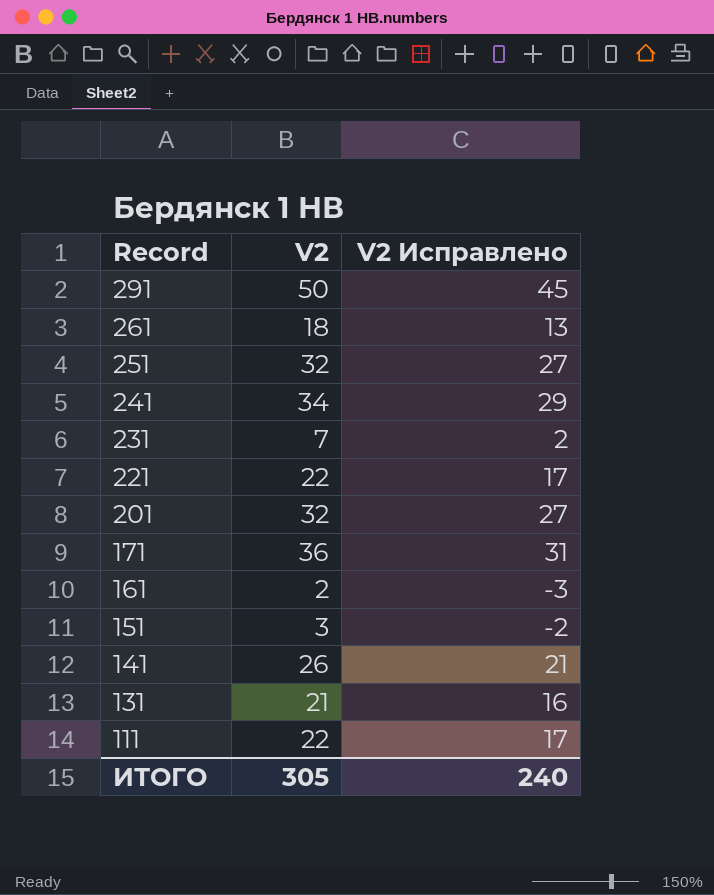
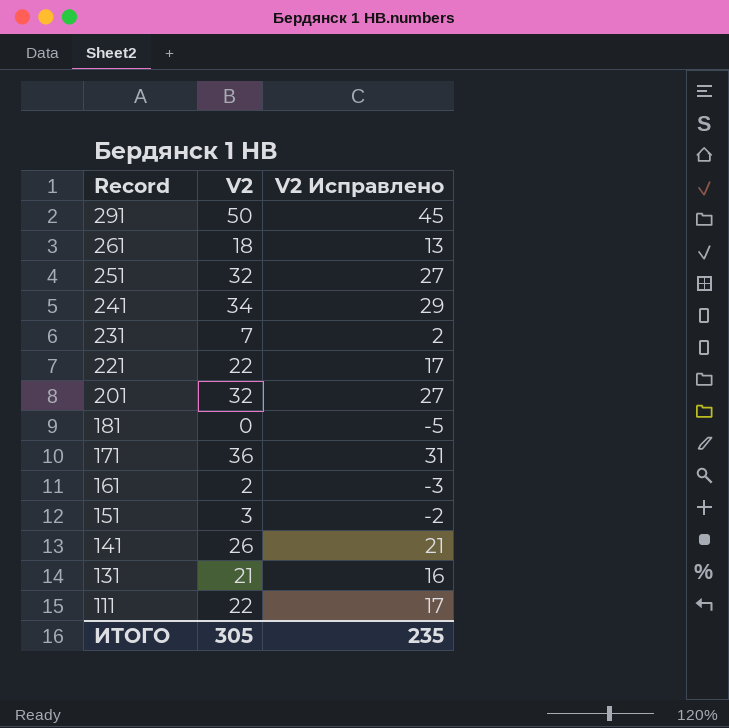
row 181: none -> 0 | -5
ИТОГО | V2 Исправлено: 240 -> 235

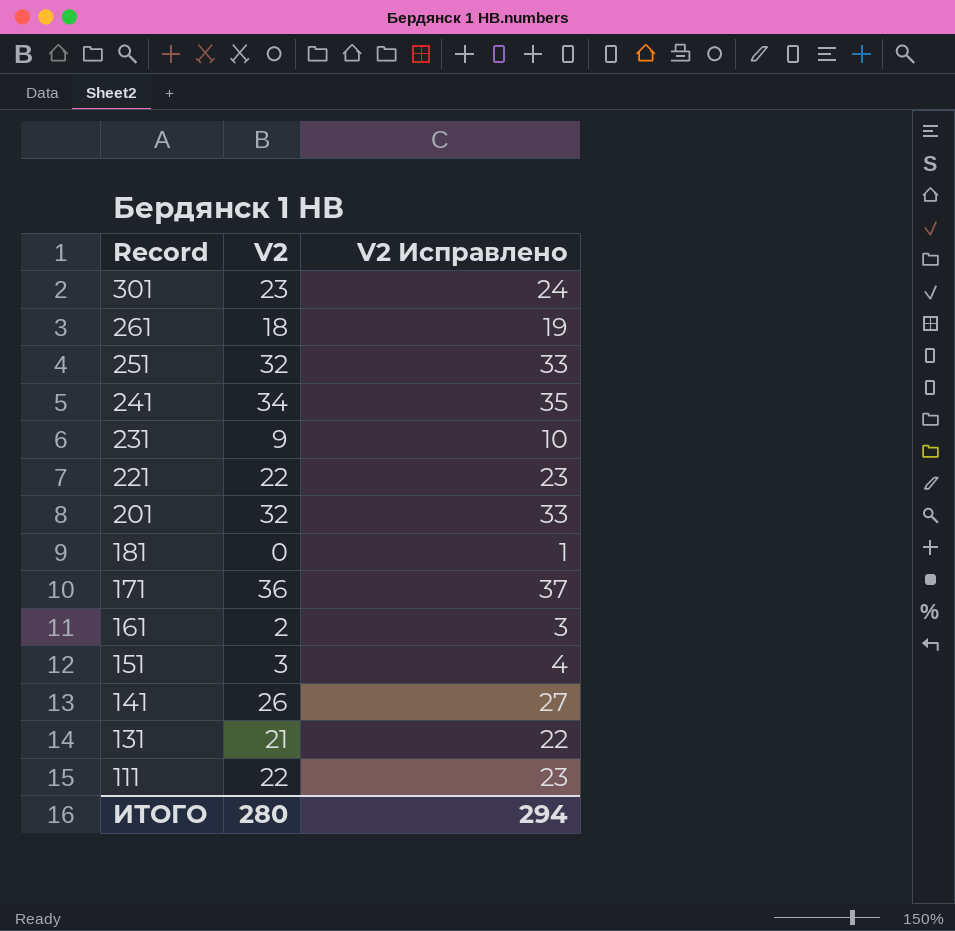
column V2 Исправлено | formula: [V2] - 5 -> [V2] + 1
row 291: 50 | 45 -> none
row 301: none -> 23 | 24
231 | V2: 7 -> 9
ИТОГО | V2: 305 -> 280
ИТОГО | V2 Исправлено: 235 -> 294

